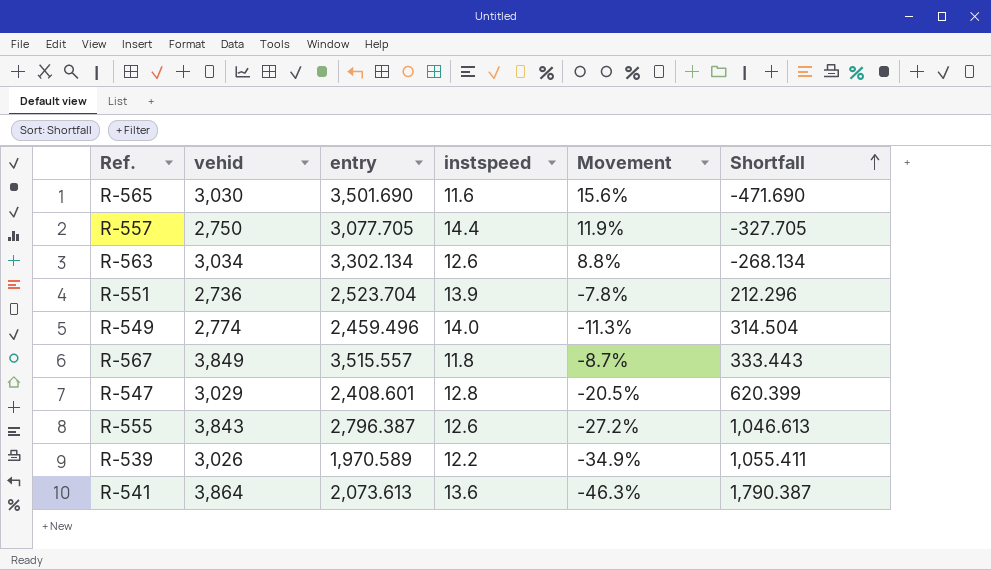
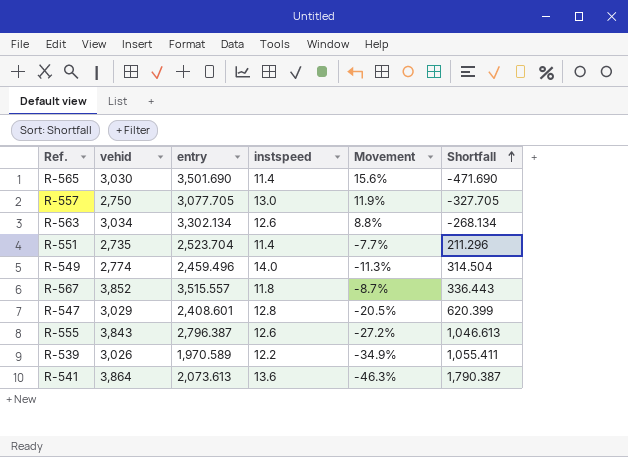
R-565 | instspeed: 11.6 -> 11.4
R-557 | instspeed: 14.4 -> 13.0
R-551 | vehid: 2,736 -> 2,735
R-551 | instspeed: 13.9 -> 11.4
R-551 | Movement: -7.8% -> -7.7%
R-551 | Shortfall: 212.296 -> 211.296
R-567 | vehid: 3,849 -> 3,852
R-567 | Shortfall: 333.443 -> 336.443

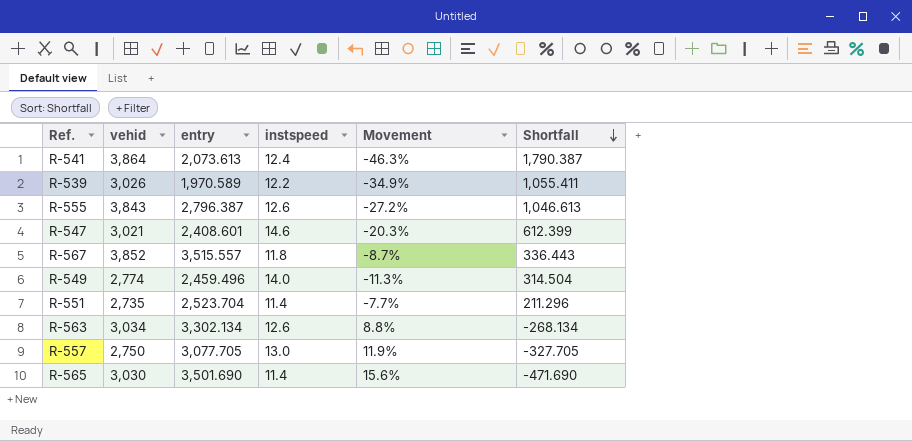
row order: Shortfall ascending -> Shortfall descending
R-541 | instspeed: 13.6 -> 12.4
R-547 | vehid: 3,029 -> 3,021
R-547 | instspeed: 12.8 -> 14.6
R-547 | Movement: -20.5% -> -20.3%
R-547 | Shortfall: 620.399 -> 612.399

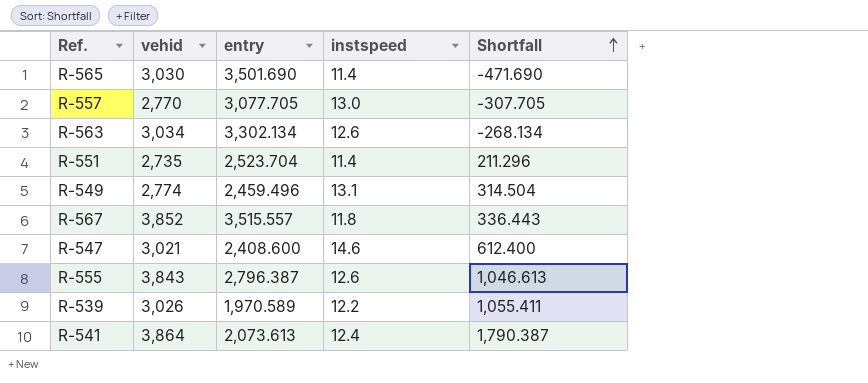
row order: Shortfall descending -> Shortfall ascending
column Movement | formula: ([entry] - [vehid]) / [vehid] -> none
R-557 | vehid: 2,750 -> 2,770
R-557 | Shortfall: -327.705 -> -307.705
R-549 | instspeed: 14.0 -> 13.1
R-547 | entry: 2,408.601 -> 2,408.600
R-547 | Shortfall: 612.399 -> 612.400

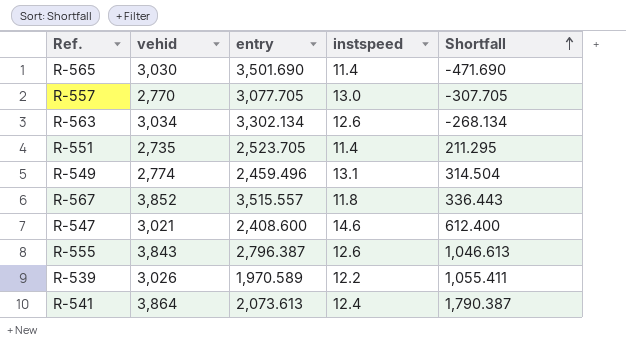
R-551 | entry: 2,523.704 -> 2,523.705
R-551 | Shortfall: 211.296 -> 211.295

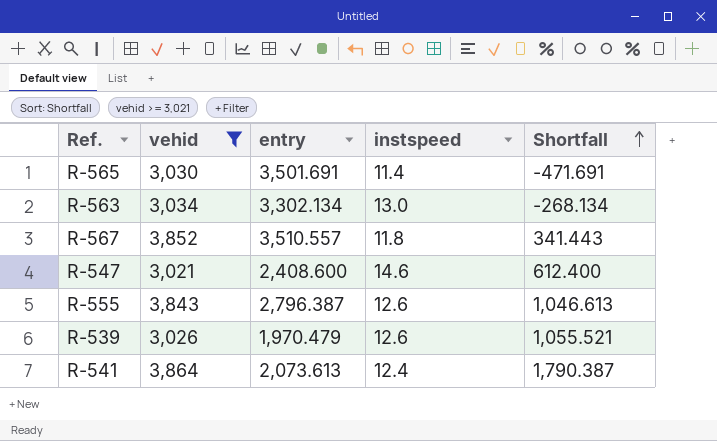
filter: none -> vehid >= 3,021
R-565 | entry: 3,501.690 -> 3,501.691
R-565 | Shortfall: -471.690 -> -471.691
R-563 | instspeed: 12.6 -> 13.0
R-567 | entry: 3,515.557 -> 3,510.557
R-567 | Shortfall: 336.443 -> 341.443
R-539 | entry: 1,970.589 -> 1,970.479
R-539 | instspeed: 12.2 -> 12.6
R-539 | Shortfall: 1,055.411 -> 1,055.521

